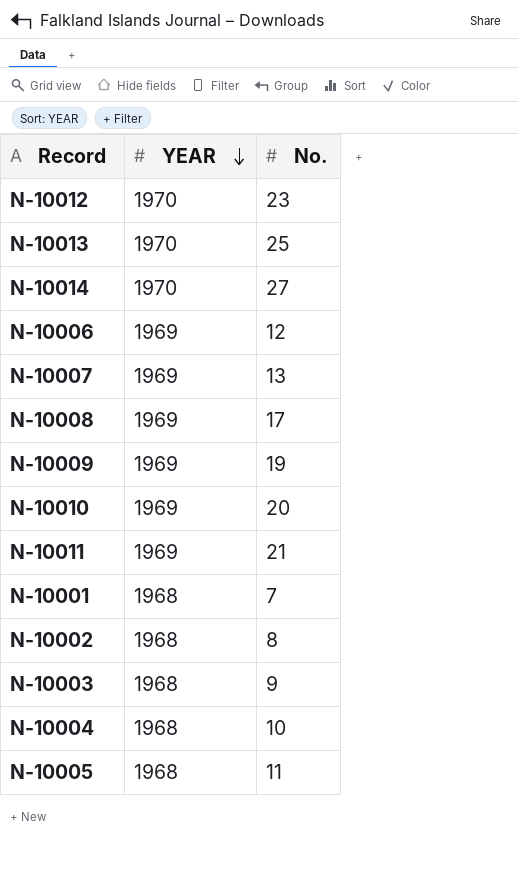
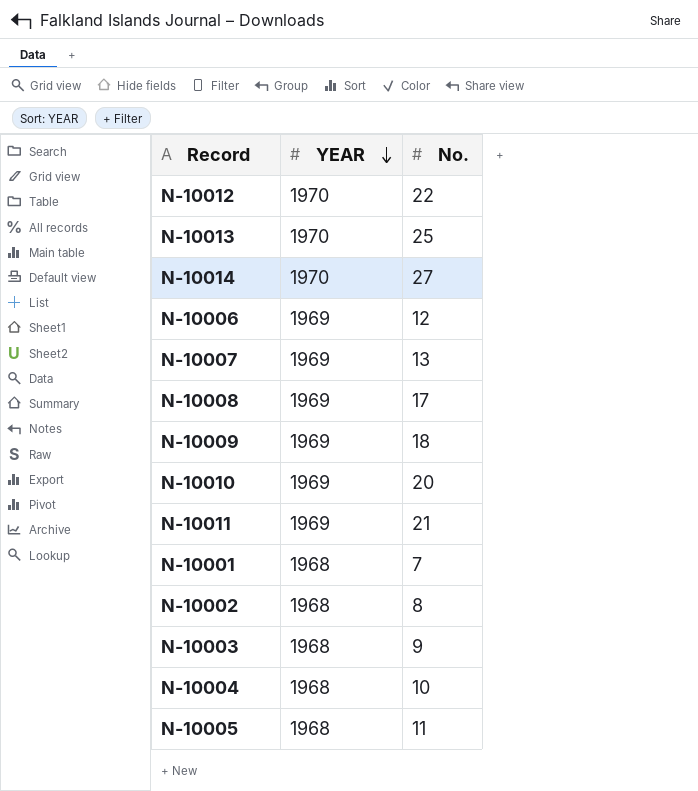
N-10012 | No.: 23 -> 22
N-10009 | No.: 19 -> 18

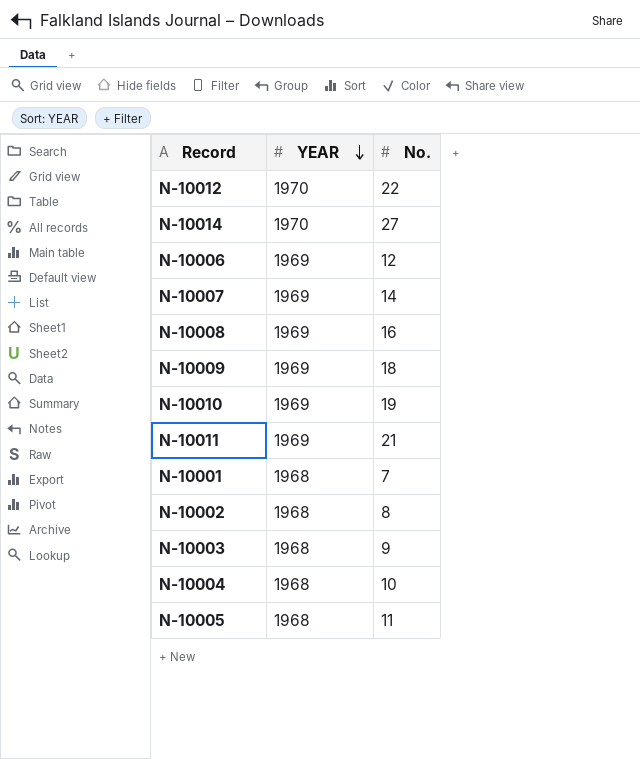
row N-10013: 1970 | 25 -> none
N-10007 | No.: 13 -> 14
N-10008 | No.: 17 -> 16
N-10010 | No.: 20 -> 19

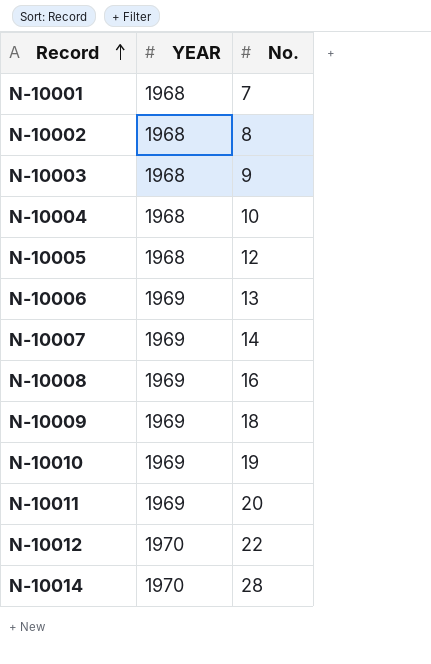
row order: YEAR descending -> Record ascending
N-10005 | No.: 11 -> 12
N-10006 | No.: 12 -> 13
N-10011 | No.: 21 -> 20
N-10014 | No.: 27 -> 28

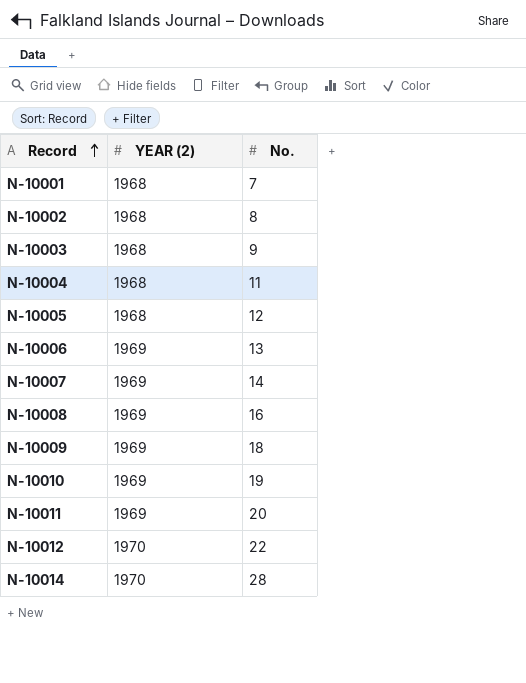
column name: YEAR -> YEAR (2)
N-10004 | No.: 10 -> 11

